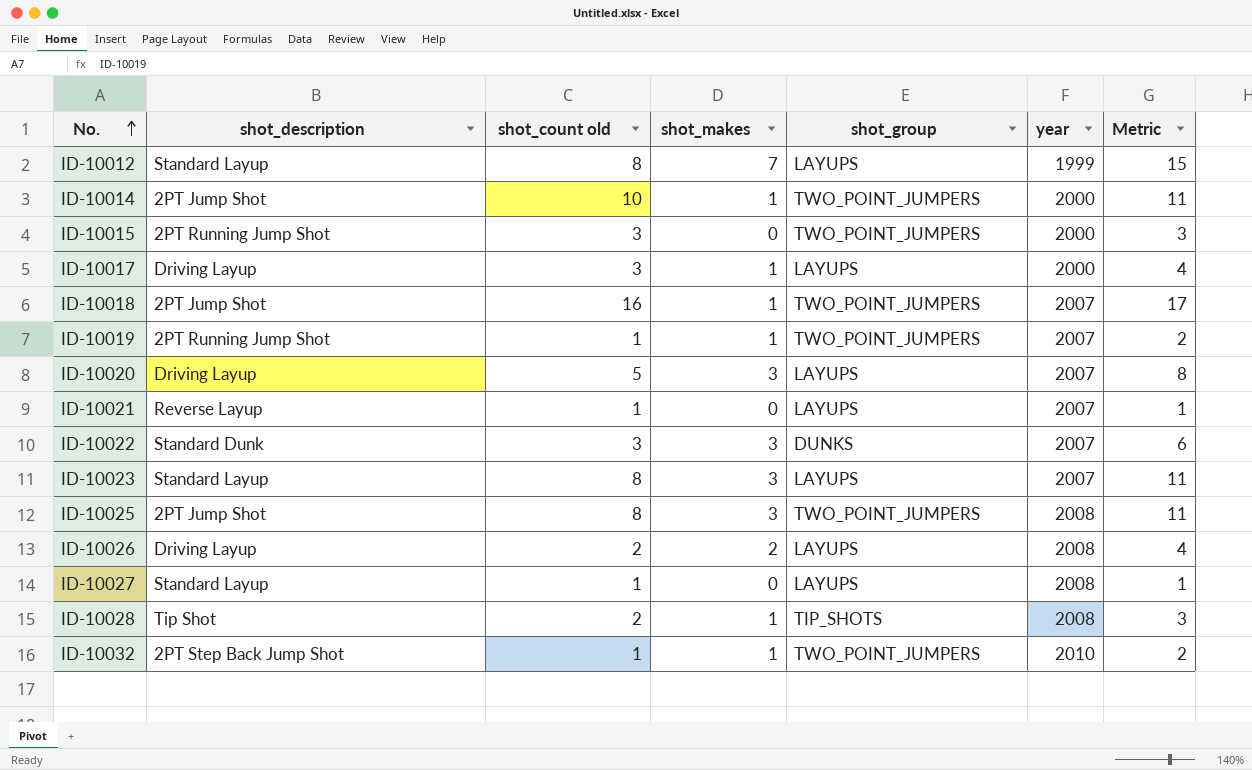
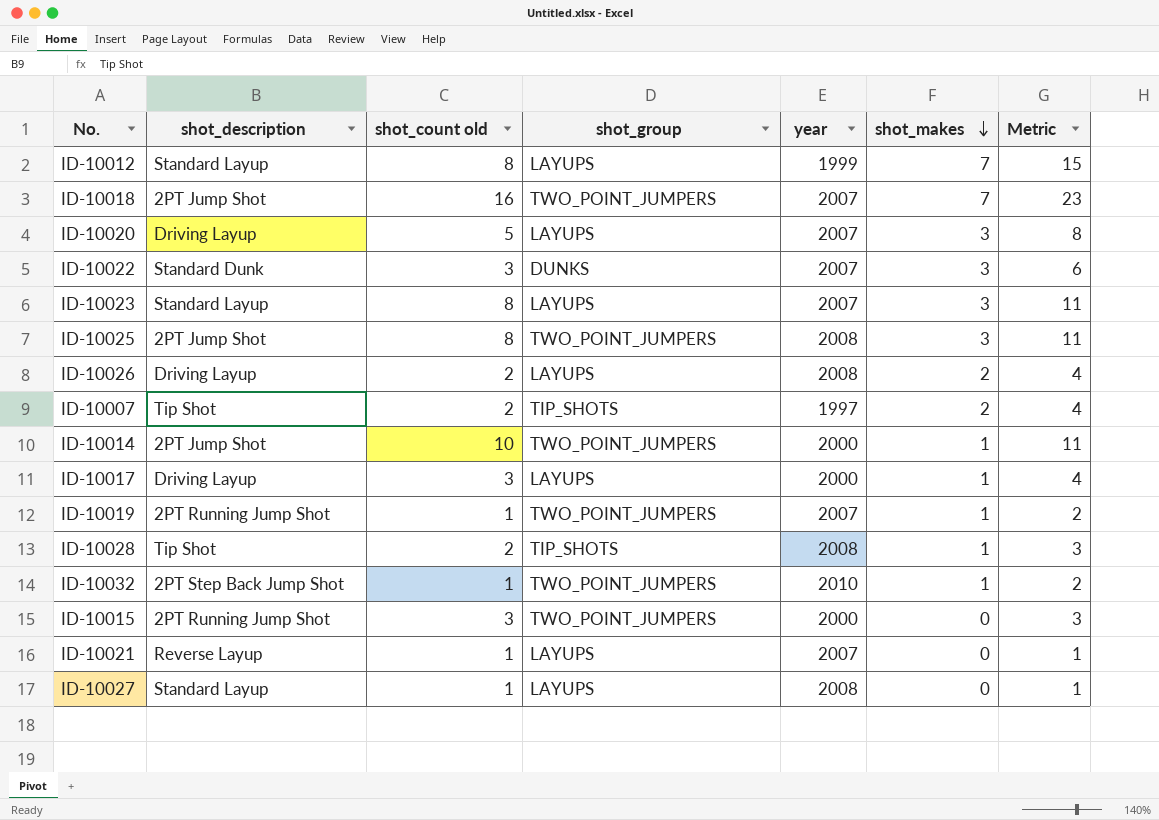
row order: No. ascending -> shot_makes descending
column shot_makes | position: 4 -> 6
ID-10018 | shot_makes: 1 -> 7
ID-10018 | Metric: 17 -> 23
row ID-10007: none -> Tip Shot | 2 | TIP_SHOTS | 1997 | 2 | 4

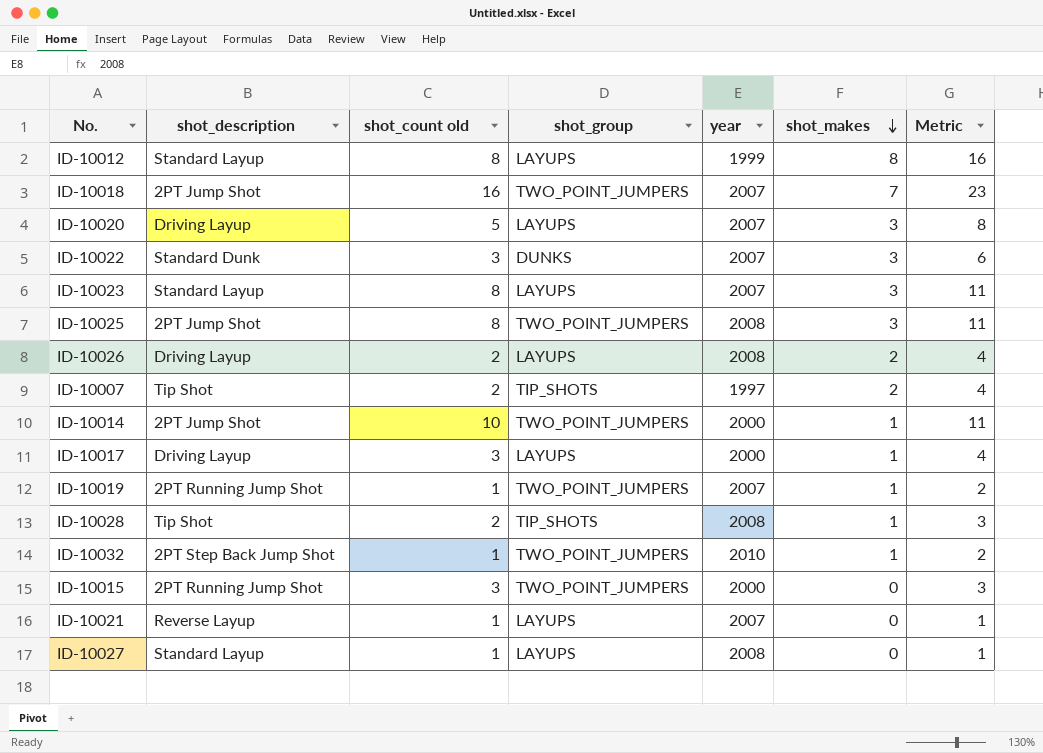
ID-10012 | shot_makes: 7 -> 8
ID-10012 | Metric: 15 -> 16

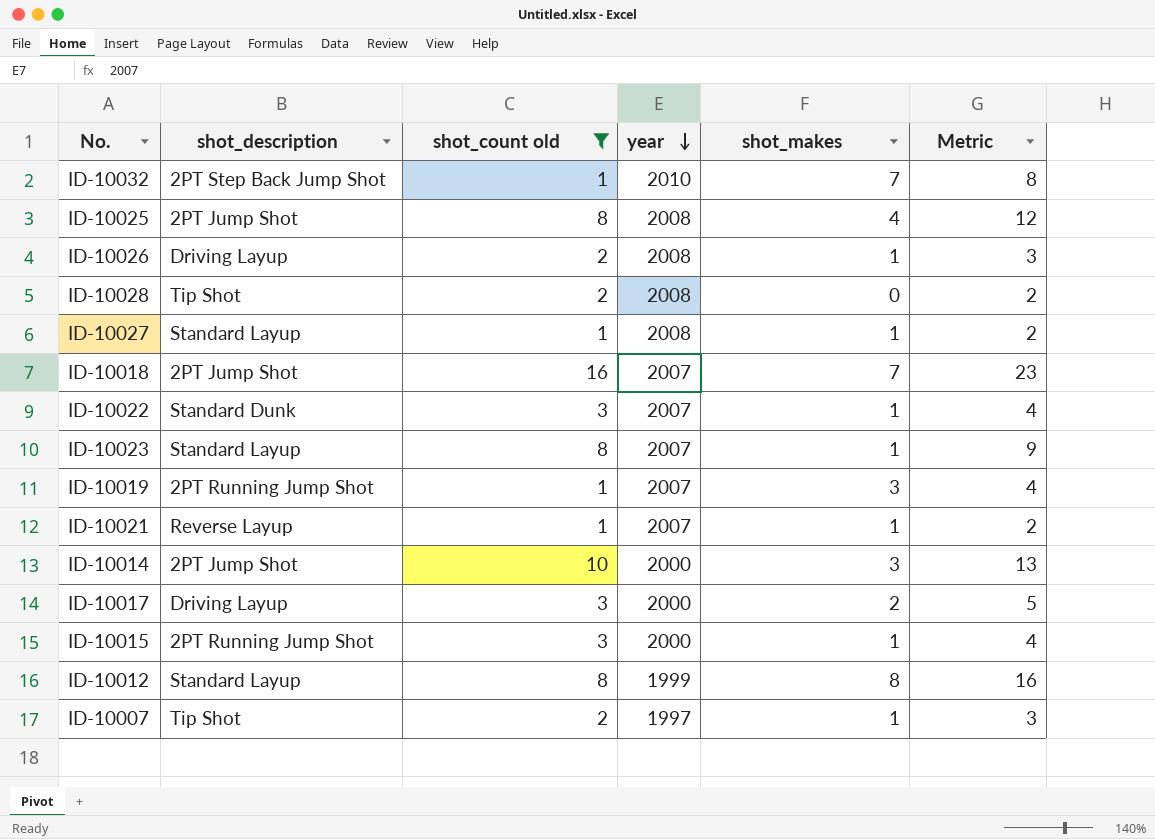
filter: none -> shot_count old != 5
row order: shot_makes descending -> year descending
column shot_group | position: 4 -> none
ID-10032 | shot_makes: 1 -> 7
ID-10032 | Metric: 2 -> 8
ID-10025 | shot_makes: 3 -> 4
ID-10025 | Metric: 11 -> 12
ID-10026 | shot_makes: 2 -> 1
ID-10026 | Metric: 4 -> 3
ID-10028 | shot_makes: 1 -> 0
ID-10028 | Metric: 3 -> 2
ID-10027 | shot_makes: 0 -> 1
ID-10027 | Metric: 1 -> 2
ID-10022 | shot_makes: 3 -> 1
ID-10022 | Metric: 6 -> 4
ID-10023 | shot_makes: 3 -> 1
ID-10023 | Metric: 11 -> 9
ID-10019 | shot_makes: 1 -> 3
ID-10019 | Metric: 2 -> 4
ID-10021 | shot_makes: 0 -> 1
ID-10021 | Metric: 1 -> 2
ID-10014 | shot_makes: 1 -> 3
ID-10014 | Metric: 11 -> 13
ID-10017 | shot_makes: 1 -> 2
ID-10017 | Metric: 4 -> 5
ID-10015 | shot_makes: 0 -> 1
ID-10015 | Metric: 3 -> 4
ID-10007 | shot_makes: 2 -> 1
ID-10007 | Metric: 4 -> 3

